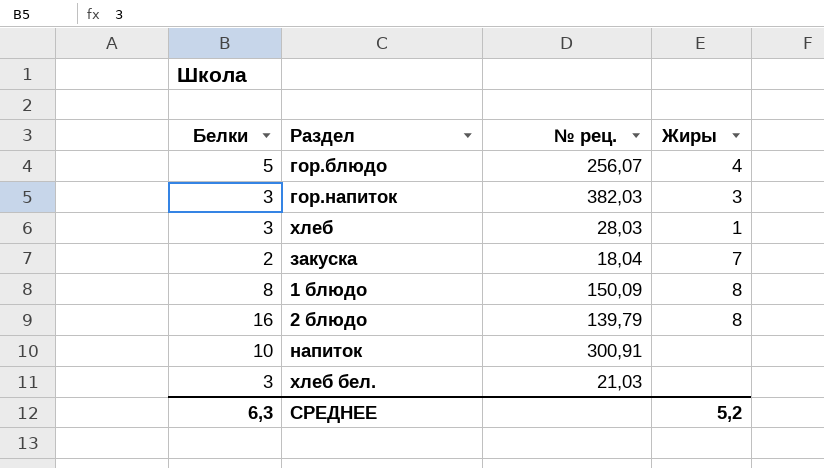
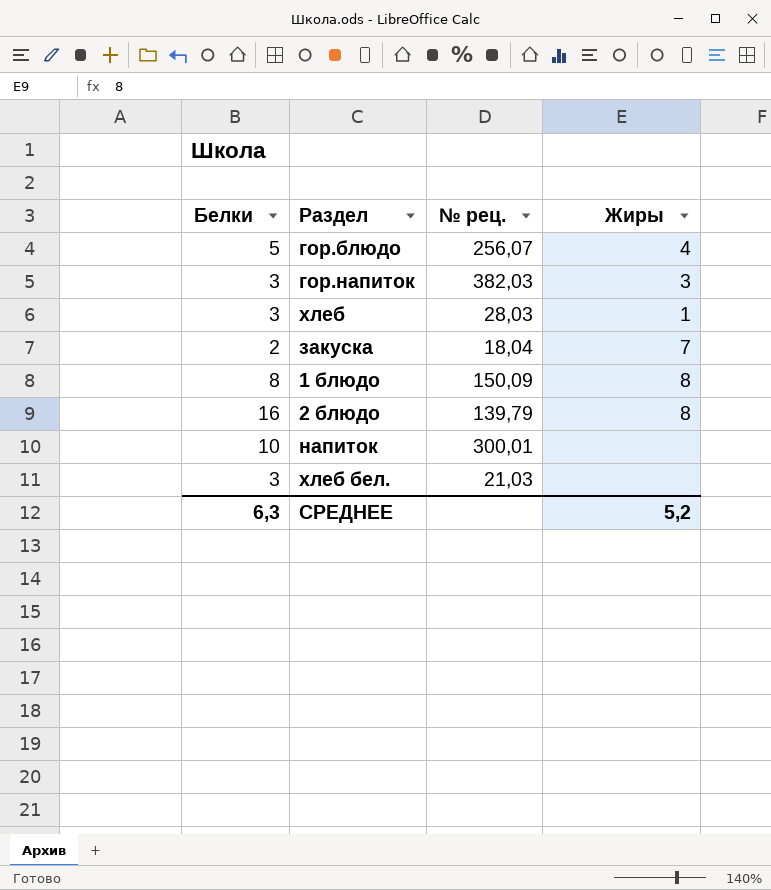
напиток | № рец.: 300,91 -> 300,01

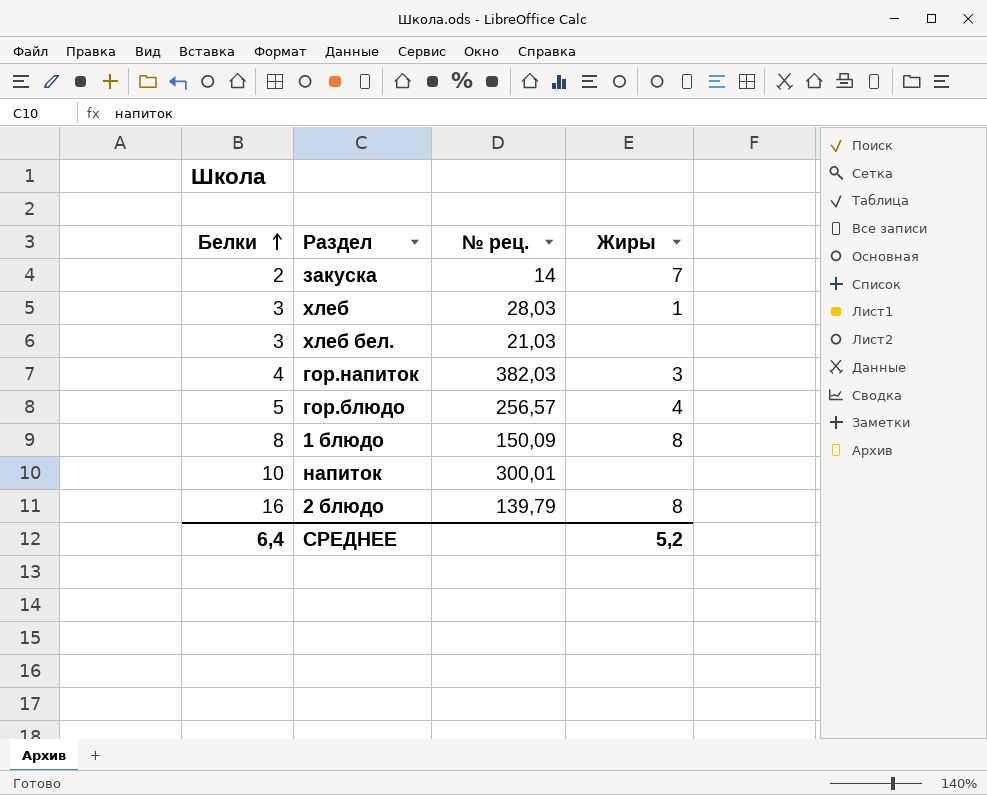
row order: none -> Белки ascending
закуска | № рец.: 18,04 -> 14
гор.напиток | Белки: 3 -> 4
гор.блюдо | № рец.: 256,07 -> 256,57
СРЕДНЕЕ | Белки: 6,3 -> 6,4

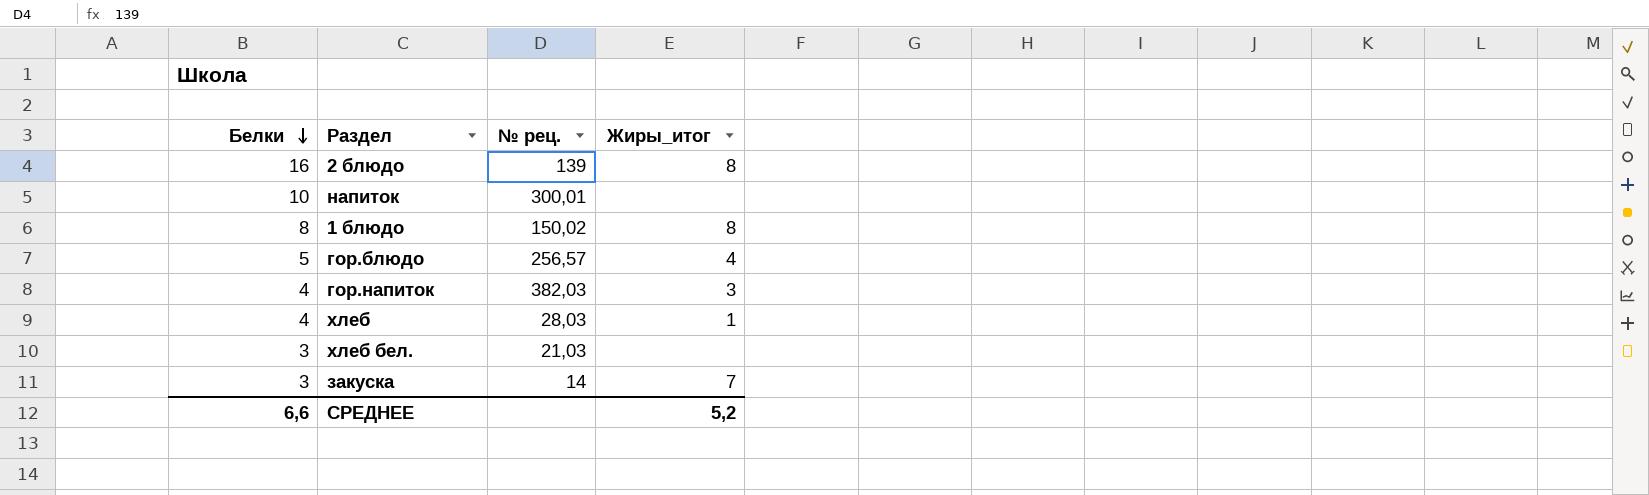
row order: Белки ascending -> Белки descending
column name: Жиры -> Жиры_итог
2 блюдо | № рец.: 139,79 -> 139
1 блюдо | № рец.: 150,09 -> 150,02
хлеб | Белки: 3 -> 4
закуска | Белки: 2 -> 3
СРЕДНЕЕ | Белки: 6,4 -> 6,6

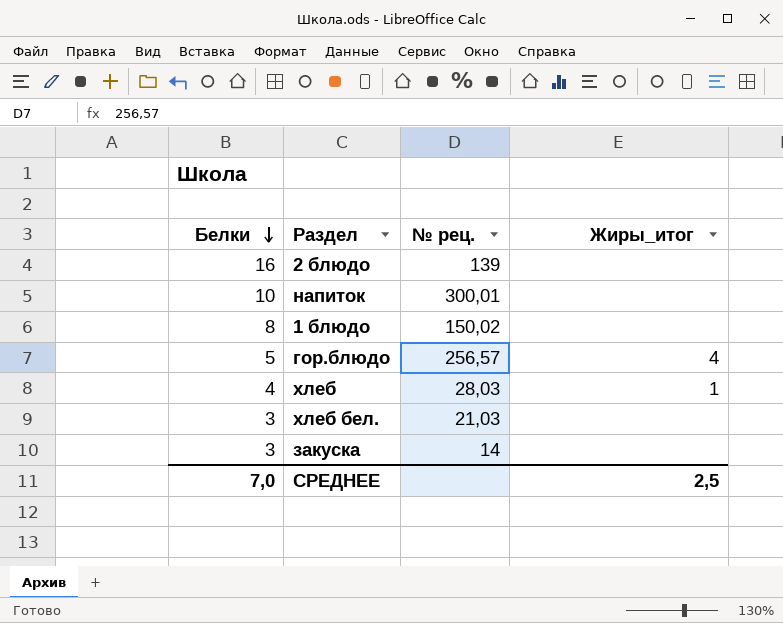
row гор.напиток: 4 | 382,03 | 3 -> none
2 блюдо | Жиры_итог: 8 -> none
1 блюдо | Жиры_итог: 8 -> none
закуска | Жиры_итог: 7 -> none
СРЕДНЕЕ | Белки: 6,6 -> 7,0
СРЕДНЕЕ | Жиры_итог: 5,2 -> 2,5

